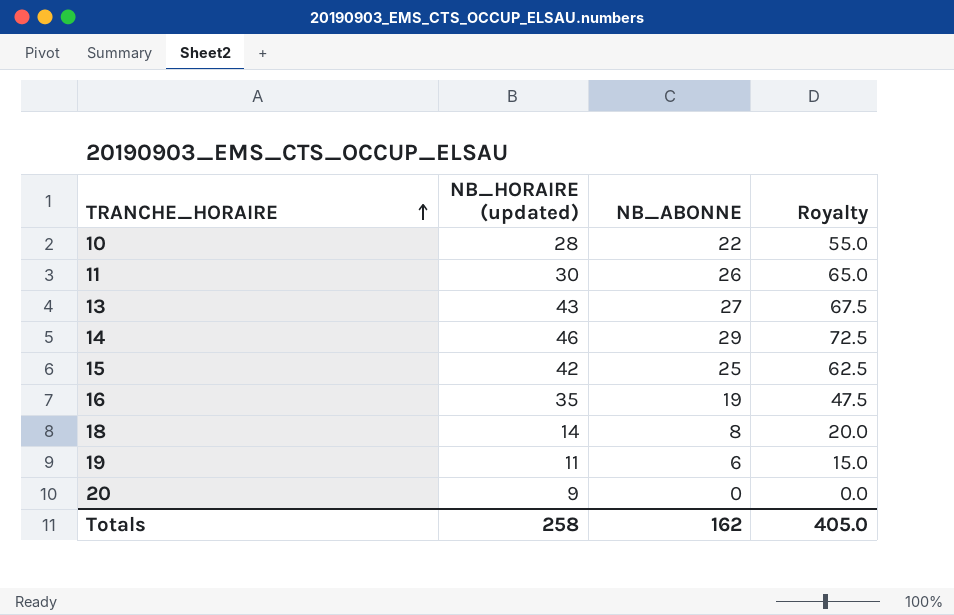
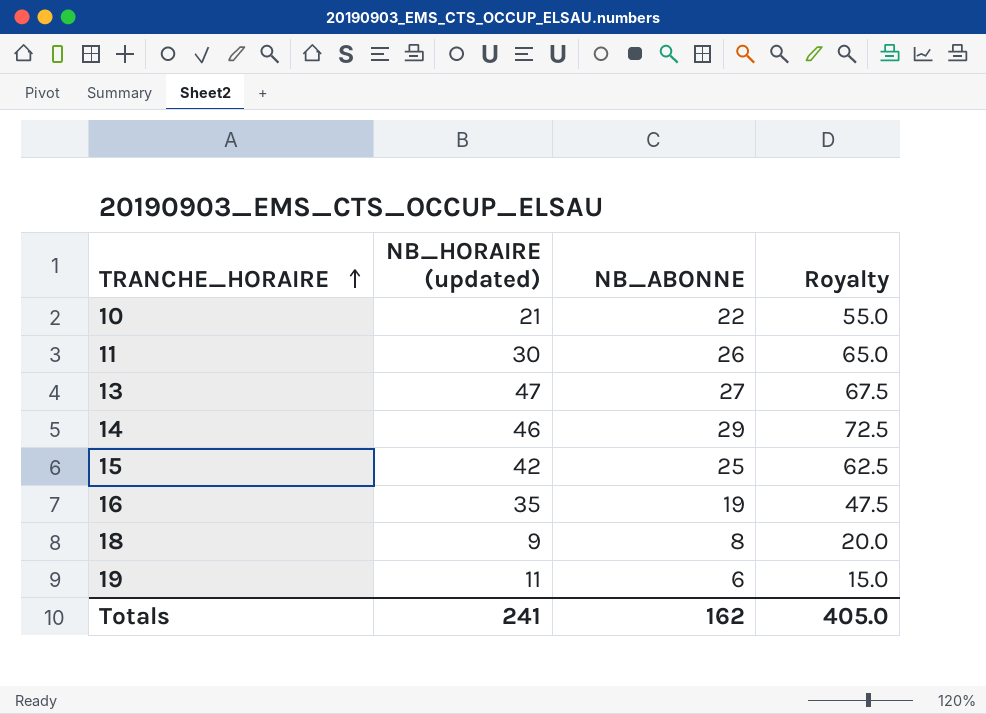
row 20: 9 | 0 | 0.0 -> none
10 | NB_HORAIRE (updated): 28 -> 21
13 | NB_HORAIRE (updated): 43 -> 47
18 | NB_HORAIRE (updated): 14 -> 9
Totals | NB_HORAIRE (updated): 258 -> 241

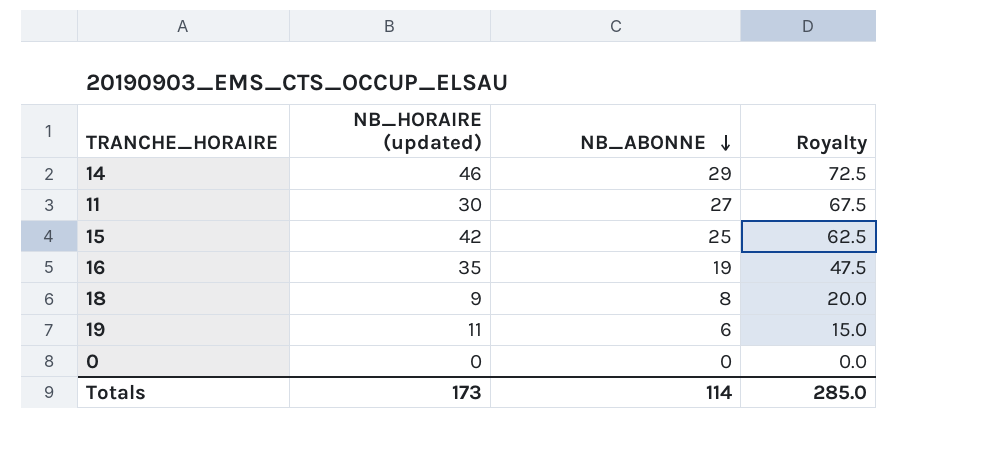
row order: TRANCHE_HORAIRE ascending -> NB_ABONNE descending
row 10: 21 | 22 | 55.0 -> none
row 13: 47 | 27 | 67.5 -> none
11 | NB_ABONNE: 26 -> 27
11 | Royalty: 65.0 -> 67.5
row 0: none -> 0 | 0 | 0.0
Totals | NB_HORAIRE (updated): 241 -> 173
Totals | NB_ABONNE: 162 -> 114
Totals | Royalty: 405.0 -> 285.0

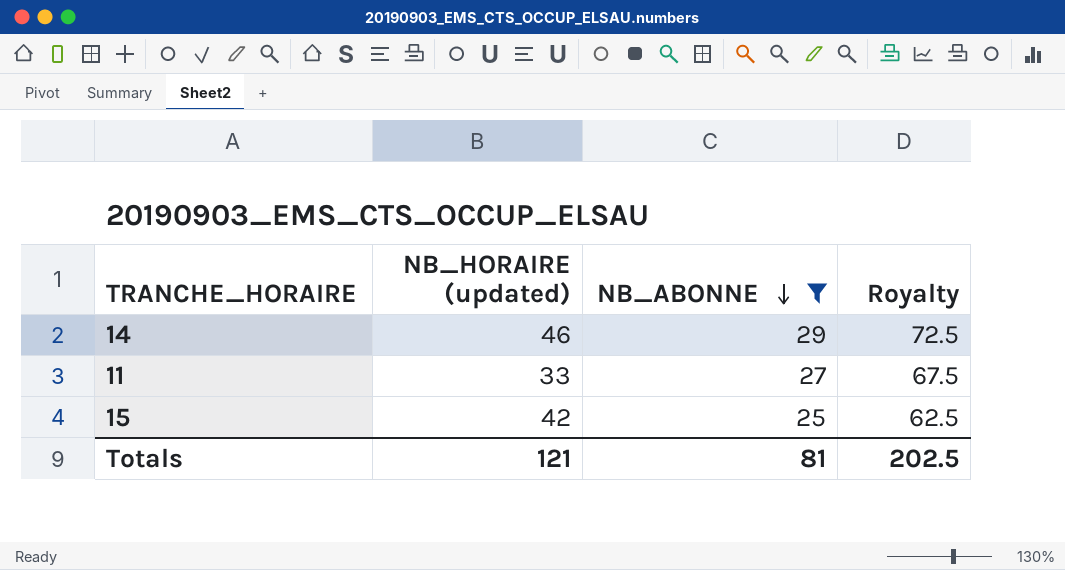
filter: none -> NB_ABONNE >= 25
11 | NB_HORAIRE (updated): 30 -> 33
Totals | NB_HORAIRE (updated): 173 -> 121
Totals | NB_ABONNE: 114 -> 81
Totals | Royalty: 285.0 -> 202.5

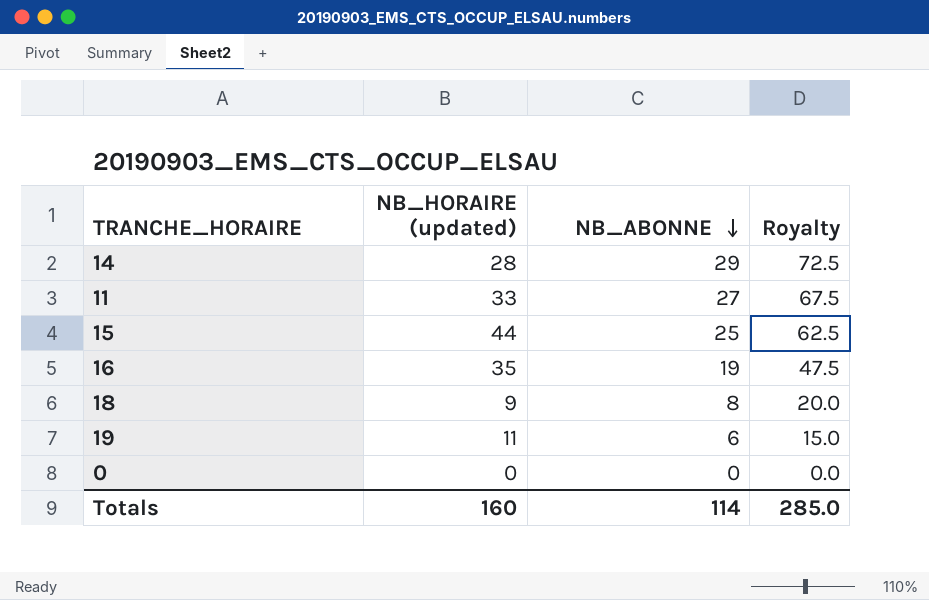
filter: NB_ABONNE >= 25 -> none
14 | NB_HORAIRE (updated): 46 -> 28
15 | NB_HORAIRE (updated): 42 -> 44
Totals | NB_HORAIRE (updated): 121 -> 160
Totals | NB_ABONNE: 81 -> 114
Totals | Royalty: 202.5 -> 285.0

